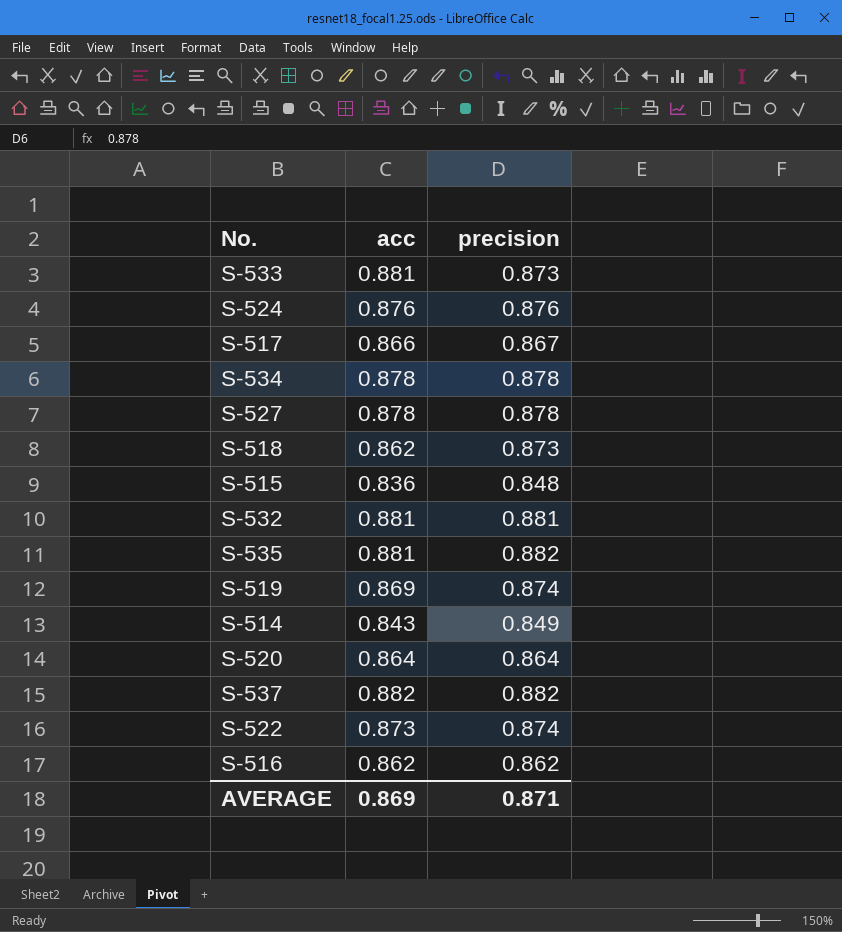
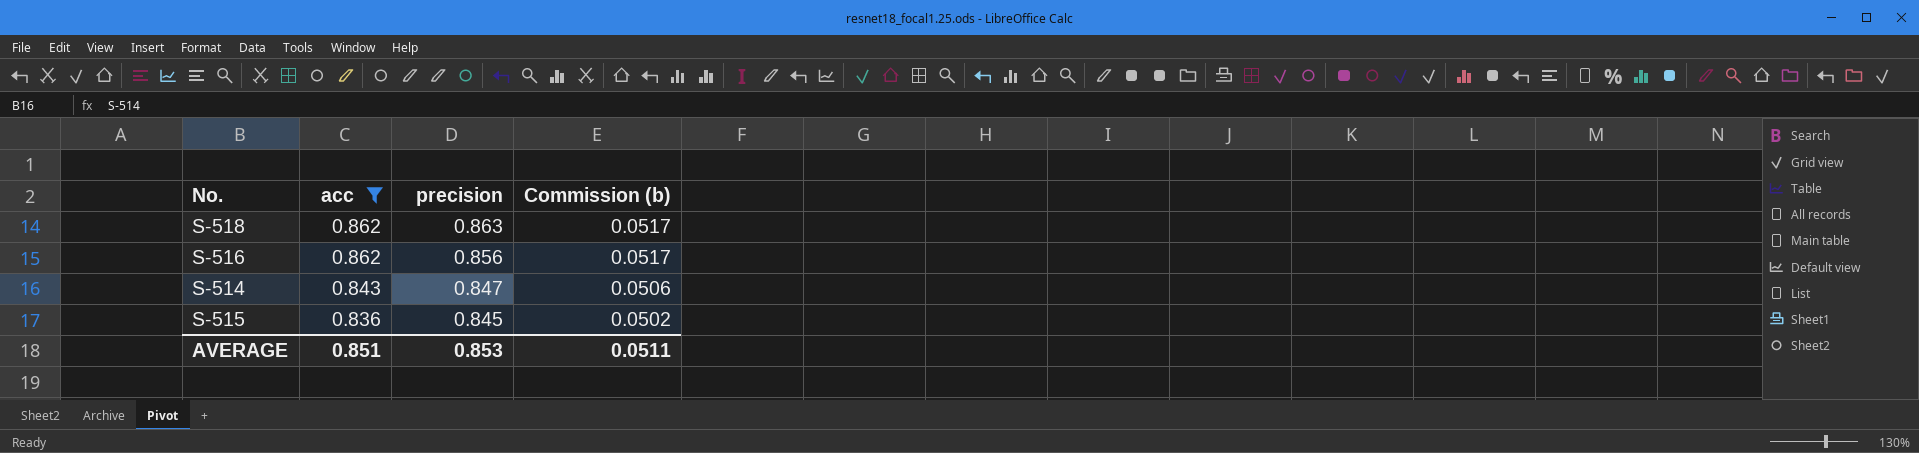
filter: none -> acc <= 0.862
row order: none -> acc descending
column Commission (b) | formula: none -> [acc] * 0.06
S-518 | precision: 0.873 -> 0.863
S-516 | precision: 0.862 -> 0.856
S-514 | precision: 0.849 -> 0.847
S-515 | precision: 0.848 -> 0.845
AVERAGE | acc: 0.869 -> 0.851
AVERAGE | precision: 0.871 -> 0.853

